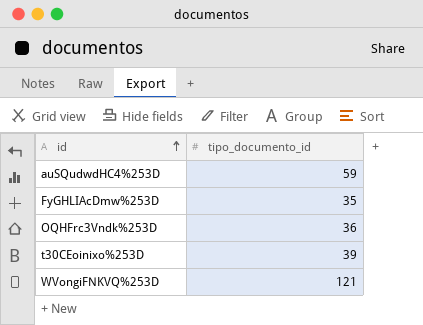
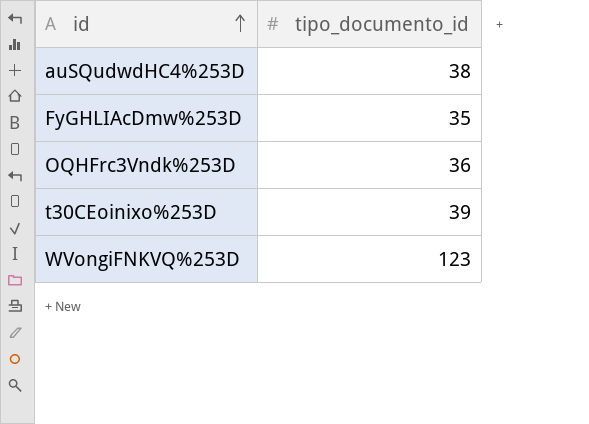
auSQudwdHC4%253D | tipo_documento_id: 59 -> 38
WVongiFNKVQ%253D | tipo_documento_id: 121 -> 123

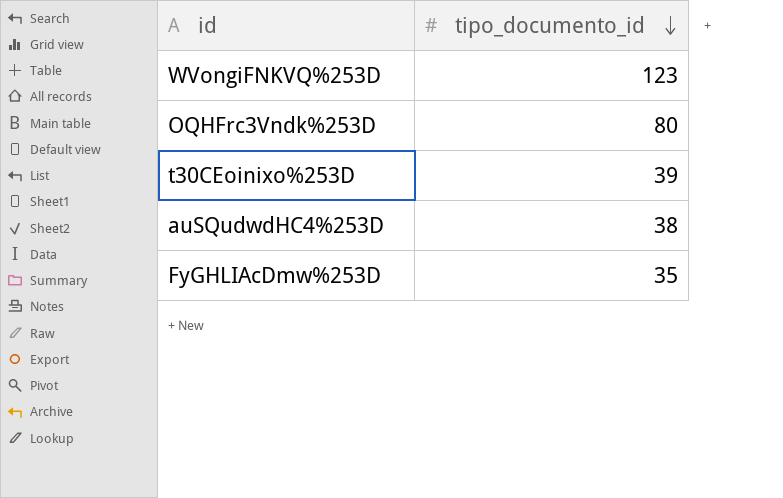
row order: id ascending -> tipo_documento_id descending
OQHFrc3Vndk%253D | tipo_documento_id: 36 -> 80

